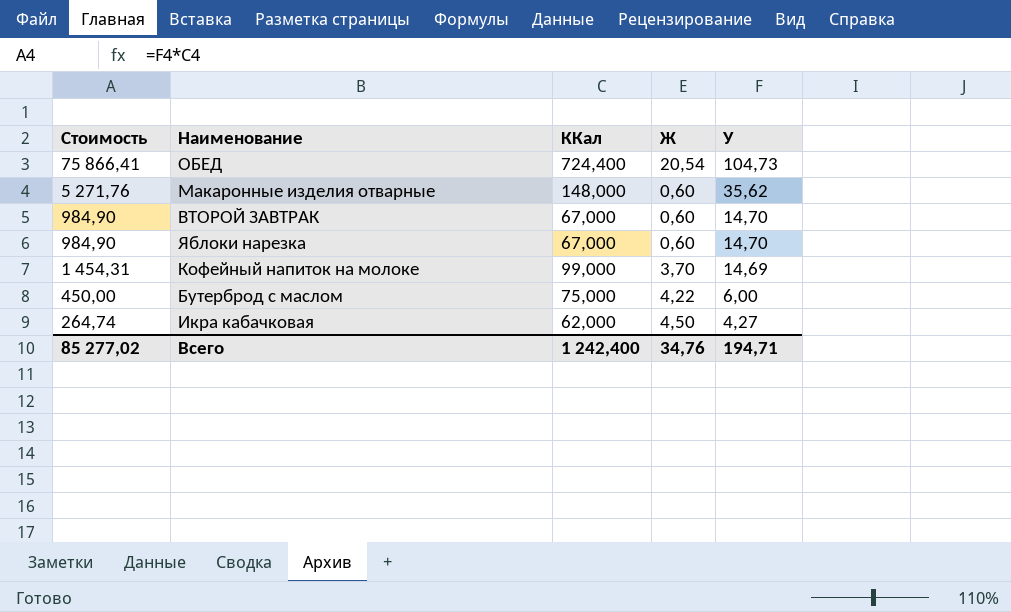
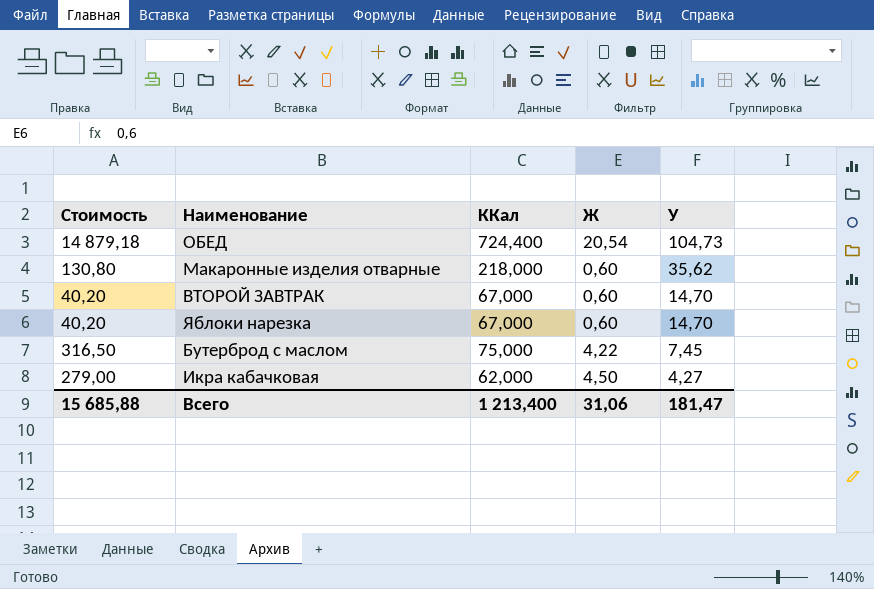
column Стоимость | formula: [ККал] * [У] -> [ККал] * [Ж]
row Кофейный напиток на молоке: 1 454,31 | 99,000 | 3,70 | 14,69 -> none
Макаронные изделия отварные | ККал: 148,000 -> 218,000
Бутерброд с маслом | У: 6,00 -> 7,45
Всего | Стоимость: 85 277,02 -> 15 685,88
Всего | ККал: 1 242,400 -> 1 213,400
Всего | Ж: 34,76 -> 31,06
Всего | У: 194,71 -> 181,47

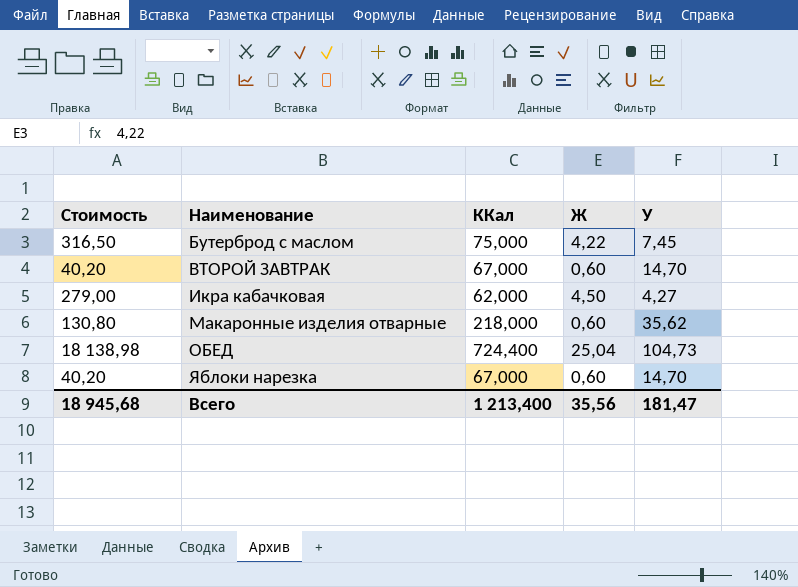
row order: У descending -> Наименование ascending
ОБЕД | Стоимость: 14 879,18 -> 18 138,98
ОБЕД | Ж: 20,54 -> 25,04
Всего | Стоимость: 15 685,88 -> 18 945,68
Всего | Ж: 31,06 -> 35,56

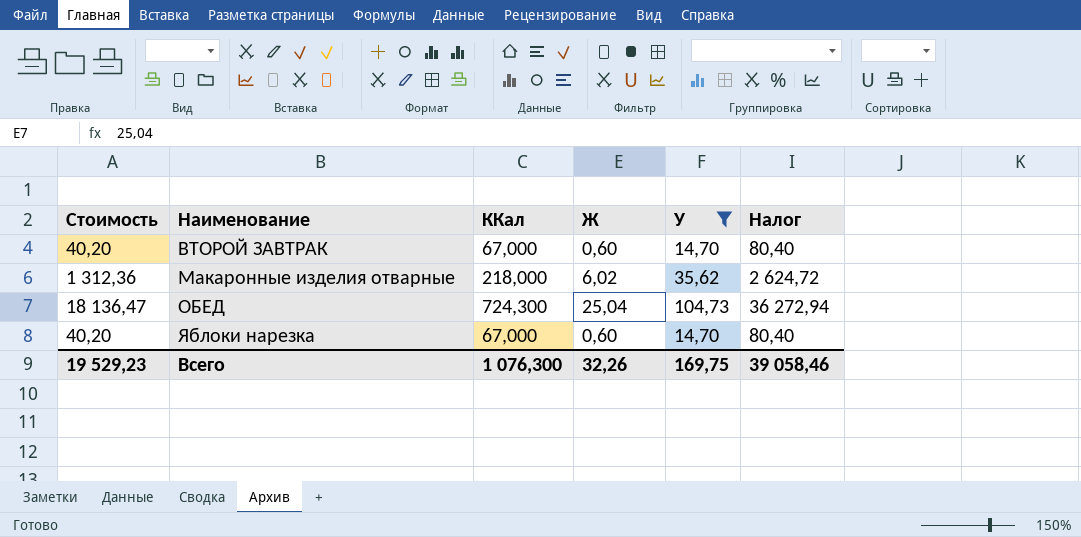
filter: none -> У >= 14,70
column Налог | formula: none -> [Стоимость] * 2
Макаронные изделия отварные | Стоимость: 130,80 -> 1 312,36
Макаронные изделия отварные | Ж: 0,60 -> 6,02
ОБЕД | Стоимость: 18 138,98 -> 18 136,47
ОБЕД | ККал: 724,400 -> 724,300
Всего | Стоимость: 18 945,68 -> 19 529,23
Всего | ККал: 1 213,400 -> 1 076,300
Всего | Ж: 35,56 -> 32,26
Всего | У: 181,47 -> 169,75

